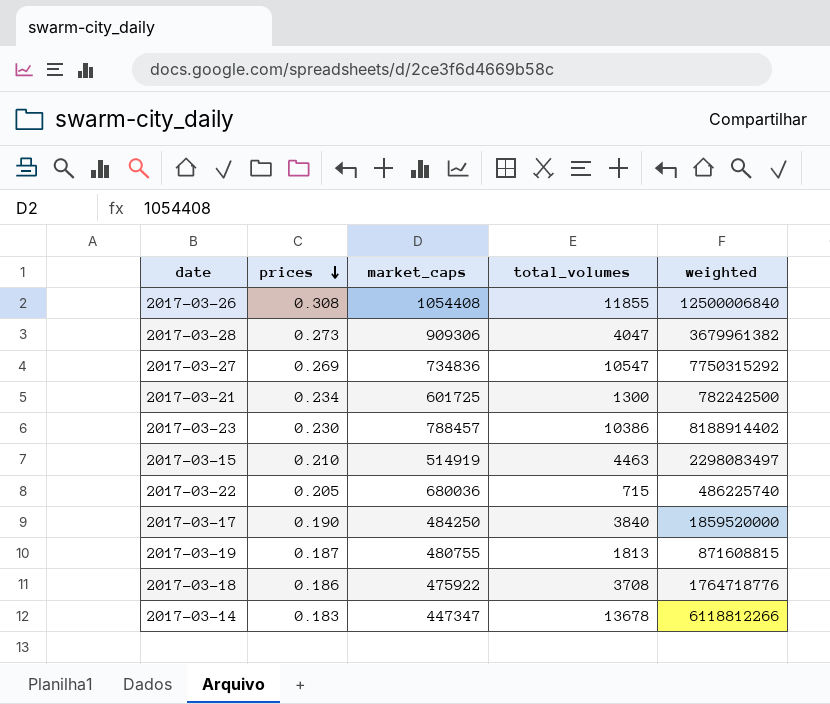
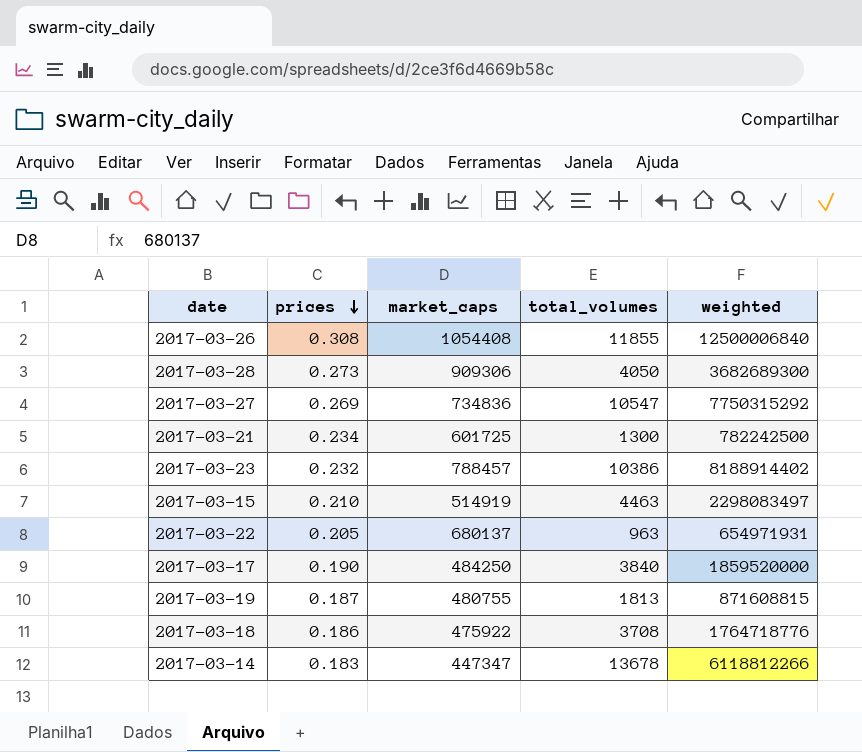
2017-03-28 | total_volumes: 4047 -> 4050
2017-03-28 | weighted: 3679961382 -> 3682689300
2017-03-23 | prices: 0.230 -> 0.232
2017-03-22 | market_caps: 680036 -> 680137
2017-03-22 | total_volumes: 715 -> 963
2017-03-22 | weighted: 486225740 -> 654971931

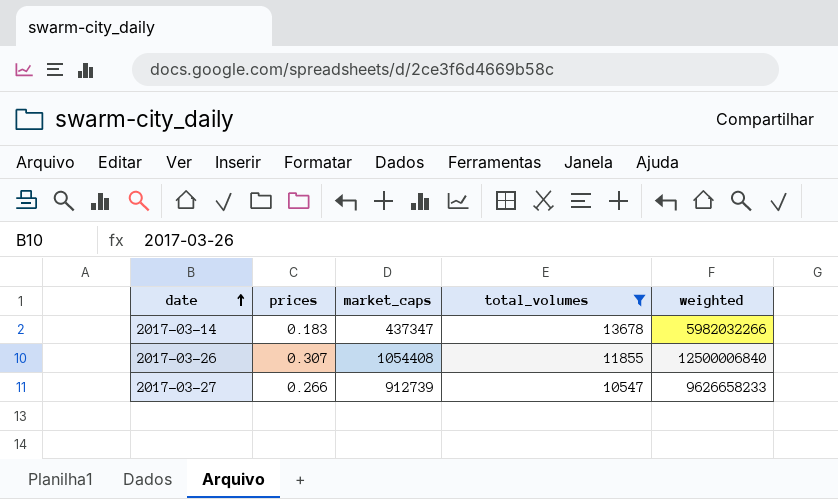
filter: none -> total_volumes >= 10547
row order: prices descending -> date ascending
2017-03-14 | market_caps: 447347 -> 437347
2017-03-14 | weighted: 6118812266 -> 5982032266
2017-03-26 | prices: 0.308 -> 0.307
2017-03-27 | prices: 0.269 -> 0.266
2017-03-27 | market_caps: 734836 -> 912739
2017-03-27 | weighted: 7750315292 -> 9626658233

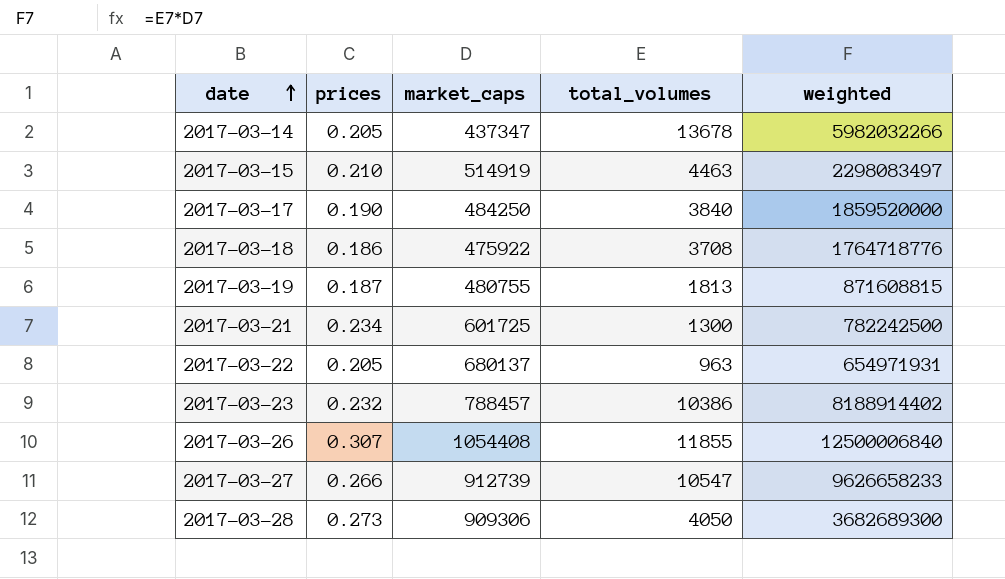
filter: total_volumes >= 10547 -> none
2017-03-14 | prices: 0.183 -> 0.205

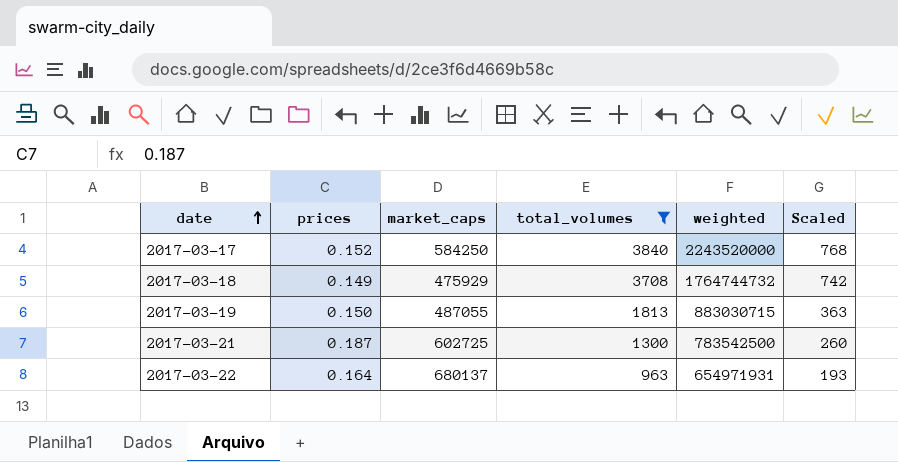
filter: none -> total_volumes <= 3840
column Scaled | formula: none -> [total_volumes] * 0.2
2017-03-17 | prices: 0.190 -> 0.152
2017-03-17 | market_caps: 484250 -> 584250
2017-03-17 | weighted: 1859520000 -> 2243520000
2017-03-18 | prices: 0.186 -> 0.149
2017-03-18 | market_caps: 475922 -> 475929
2017-03-18 | weighted: 1764718776 -> 1764744732
2017-03-19 | prices: 0.187 -> 0.150
2017-03-19 | market_caps: 480755 -> 487055
2017-03-19 | weighted: 871608815 -> 883030715
2017-03-21 | prices: 0.234 -> 0.187
2017-03-21 | market_caps: 601725 -> 602725
2017-03-21 | weighted: 782242500 -> 783542500
2017-03-22 | prices: 0.205 -> 0.164

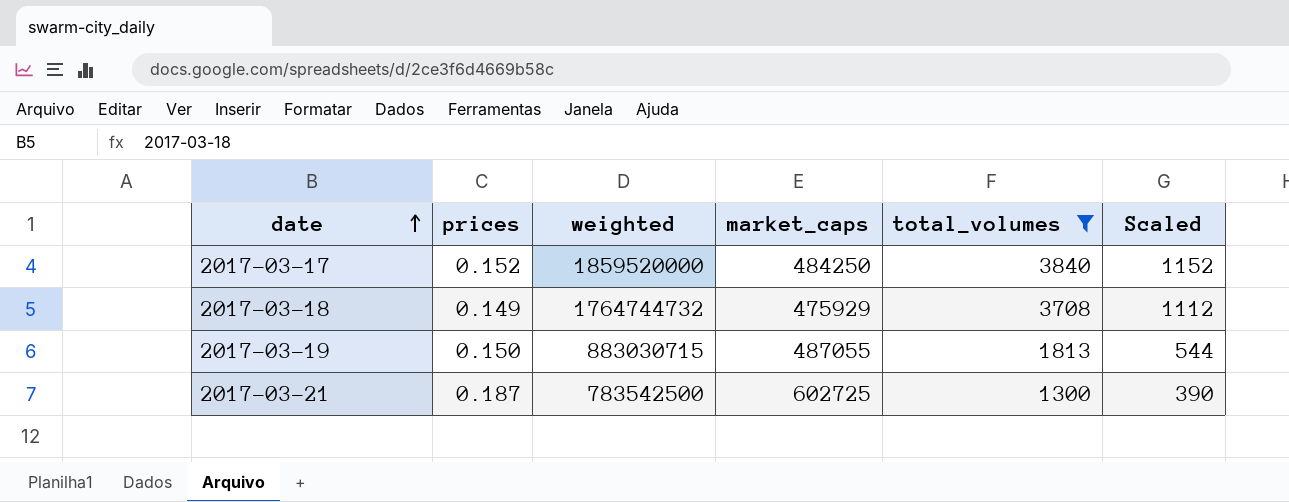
column weighted | position: 5 -> 3
column Scaled | formula: [total_volumes] * 0.2 -> [total_volumes] * 0.3
row 2017-03-22: 0.164 | 680137 | 963 | 654971931 | 193 -> none
2017-03-17 | weighted: 2243520000 -> 1859520000
2017-03-17 | market_caps: 584250 -> 484250

